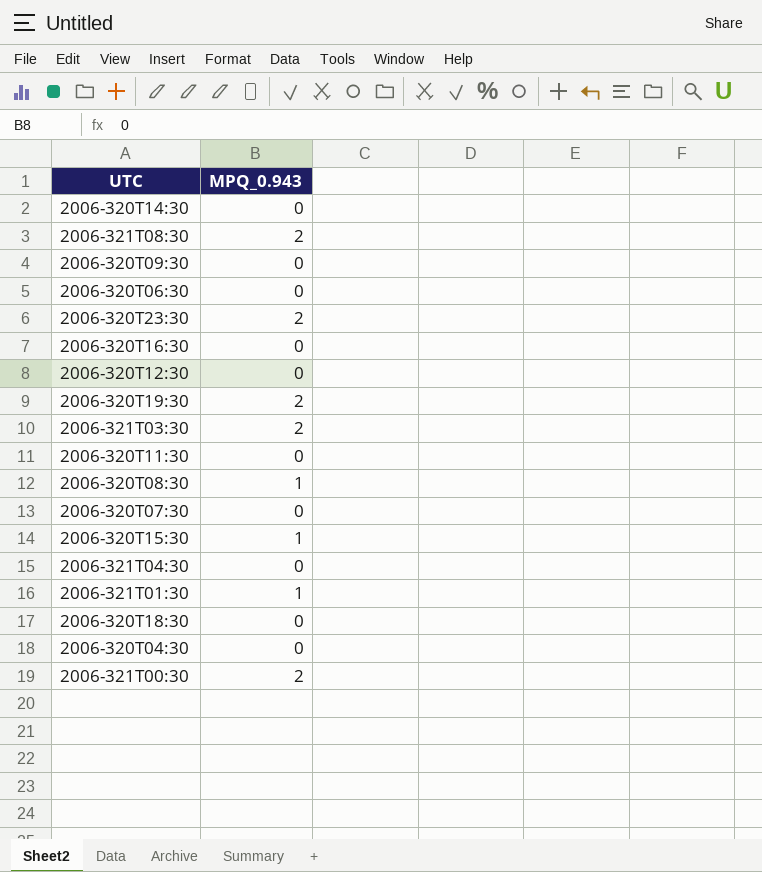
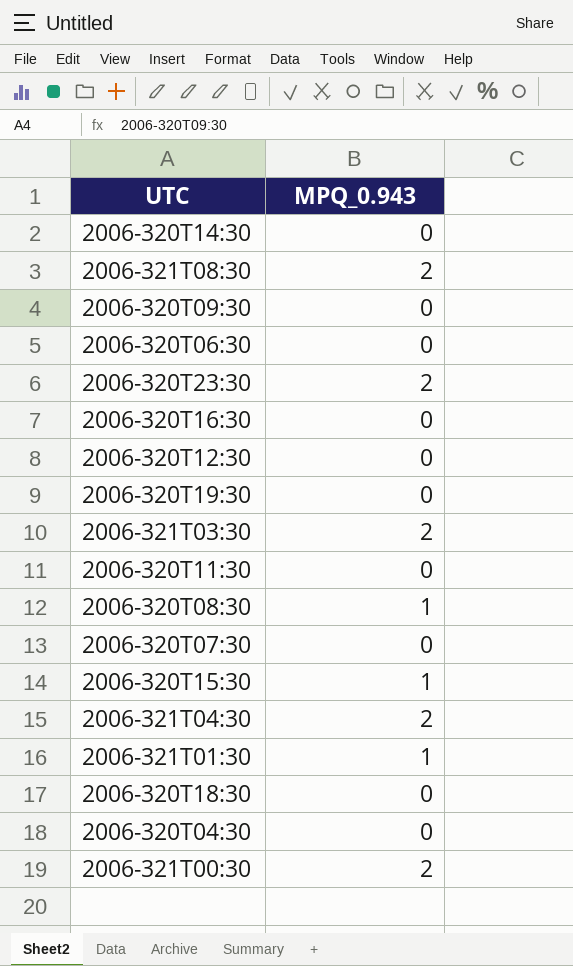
2006-320T19:30 | MPQ_0.943: 2 -> 0
2006-321T04:30 | MPQ_0.943: 0 -> 2

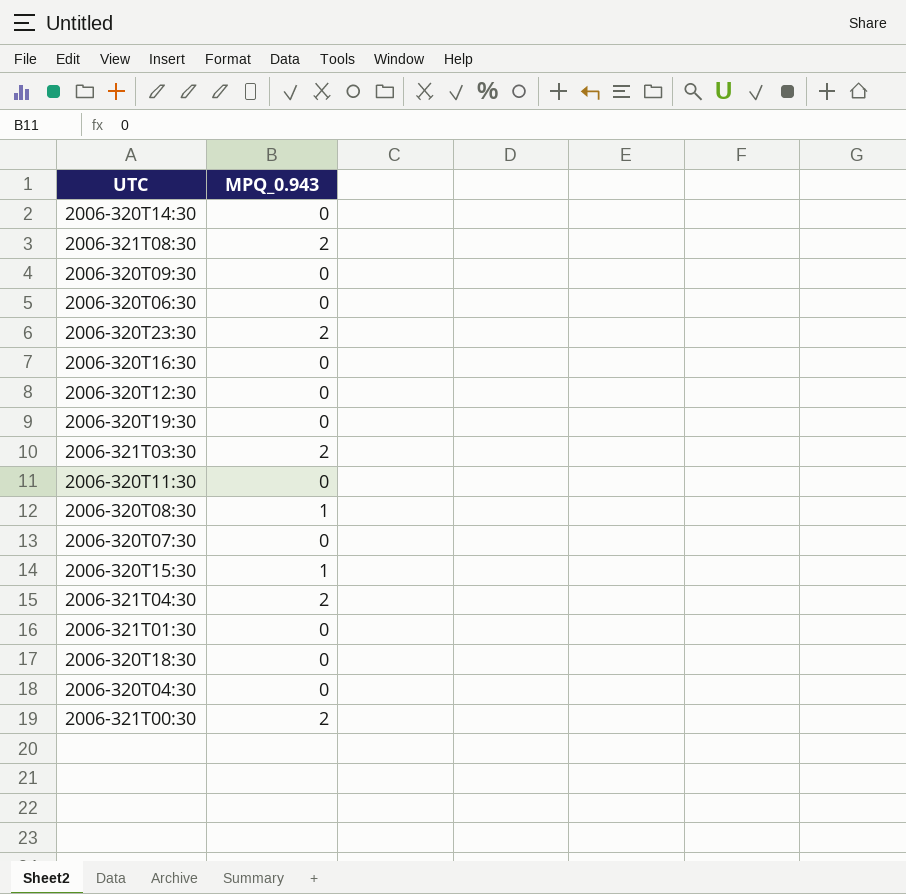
2006-321T01:30 | MPQ_0.943: 1 -> 0

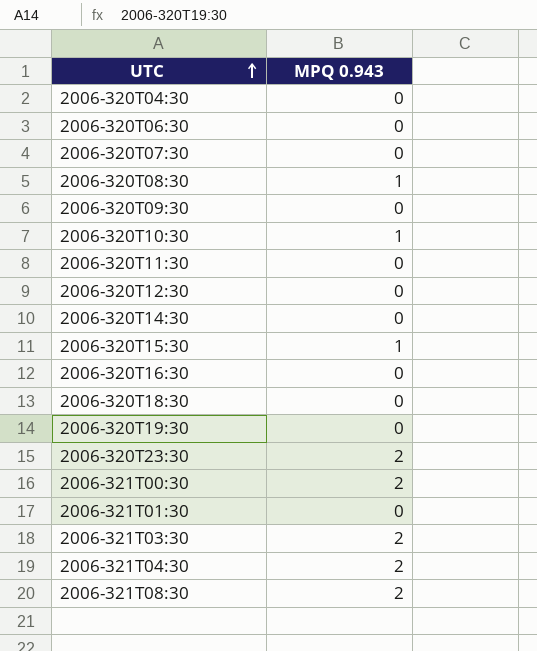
row order: none -> UTC ascending
column name: MPQ_0.943 -> MPQ 0.943
row 2006-320T10:30: none -> 1

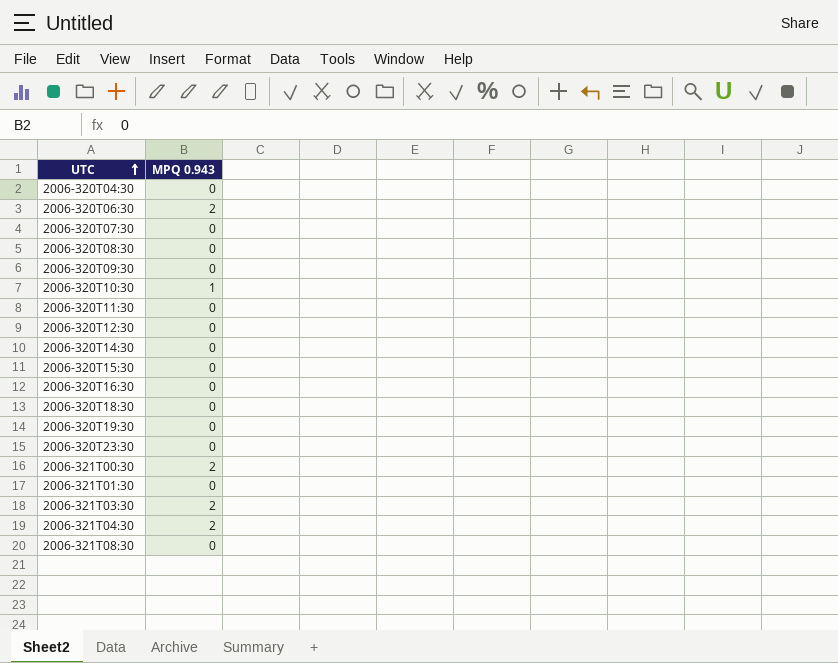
2006-320T06:30 | MPQ 0.943: 0 -> 2
2006-320T08:30 | MPQ 0.943: 1 -> 0
2006-320T15:30 | MPQ 0.943: 1 -> 0
2006-320T23:30 | MPQ 0.943: 2 -> 0
2006-321T08:30 | MPQ 0.943: 2 -> 0

